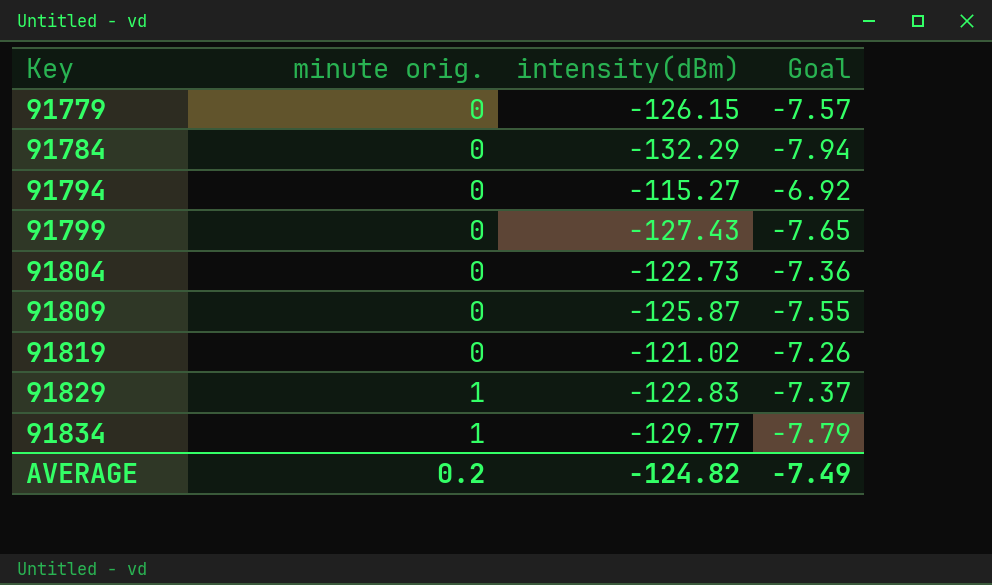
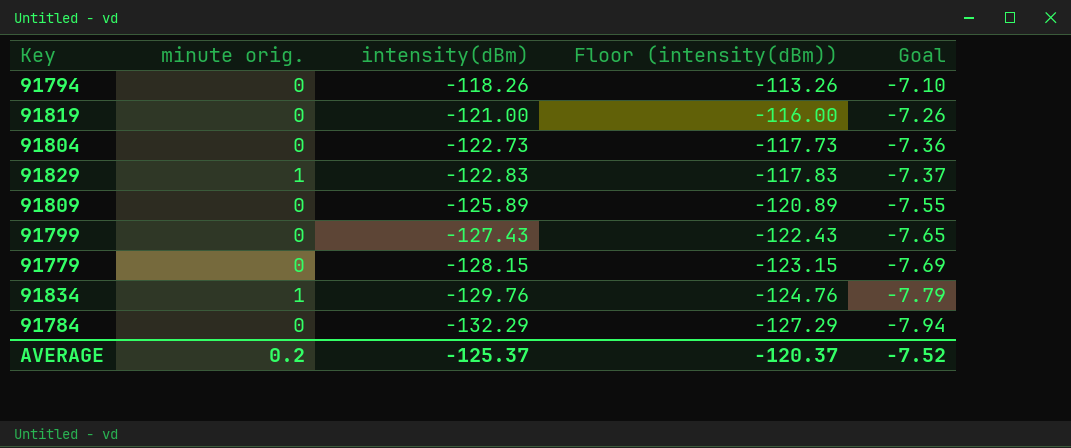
row order: Key ascending -> intensity(dBm) descending
column Floor (intensity(dBm)) | formula: none -> [intensity(dBm)] + 5
91794 | intensity(dBm): -115.27 -> -118.26
91794 | Goal: -6.92 -> -7.10
91819 | intensity(dBm): -121.02 -> -121.00
91809 | intensity(dBm): -125.87 -> -125.89
91779 | intensity(dBm): -126.15 -> -128.15
91779 | Goal: -7.57 -> -7.69
91834 | intensity(dBm): -129.77 -> -129.76
AVERAGE | intensity(dBm): -124.82 -> -125.37
AVERAGE | Goal: -7.49 -> -7.52

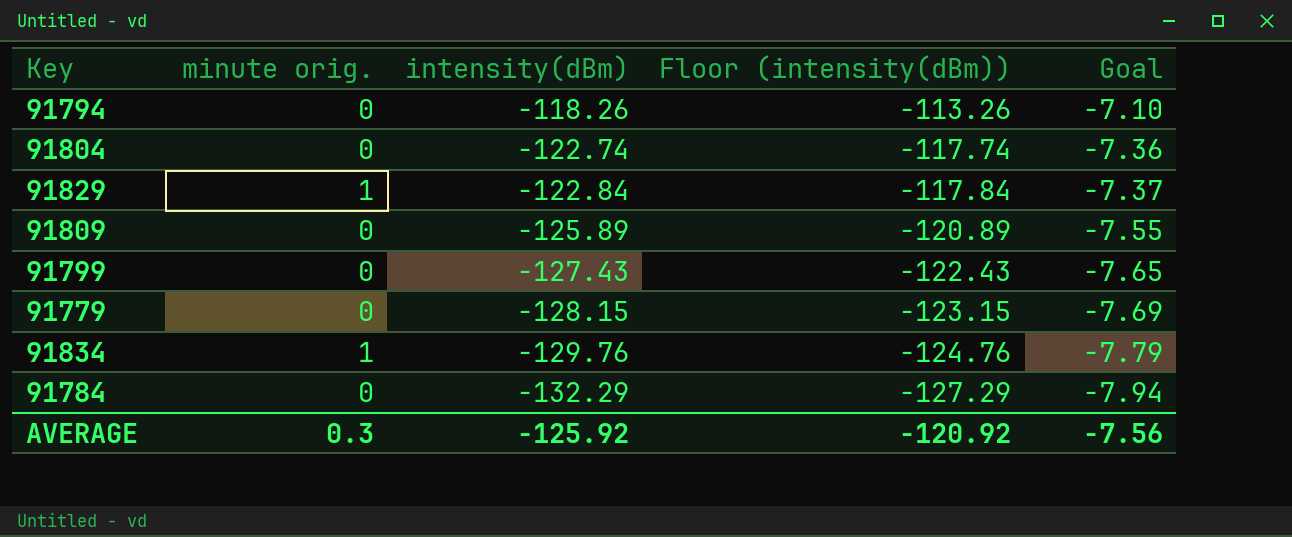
row 91819: 0 | -121.00 | -116.00 | -7.26 -> none
91804 | intensity(dBm): -122.73 -> -122.74
91804 | Floor (intensity(dBm)): -117.73 -> -117.74
91829 | intensity(dBm): -122.83 -> -122.84
91829 | Floor (intensity(dBm)): -117.83 -> -117.84
AVERAGE | minute orig.: 0.2 -> 0.3
AVERAGE | intensity(dBm): -125.37 -> -125.92
AVERAGE | Floor (intensity(dBm)): -120.37 -> -120.92
AVERAGE | Goal: -7.52 -> -7.56

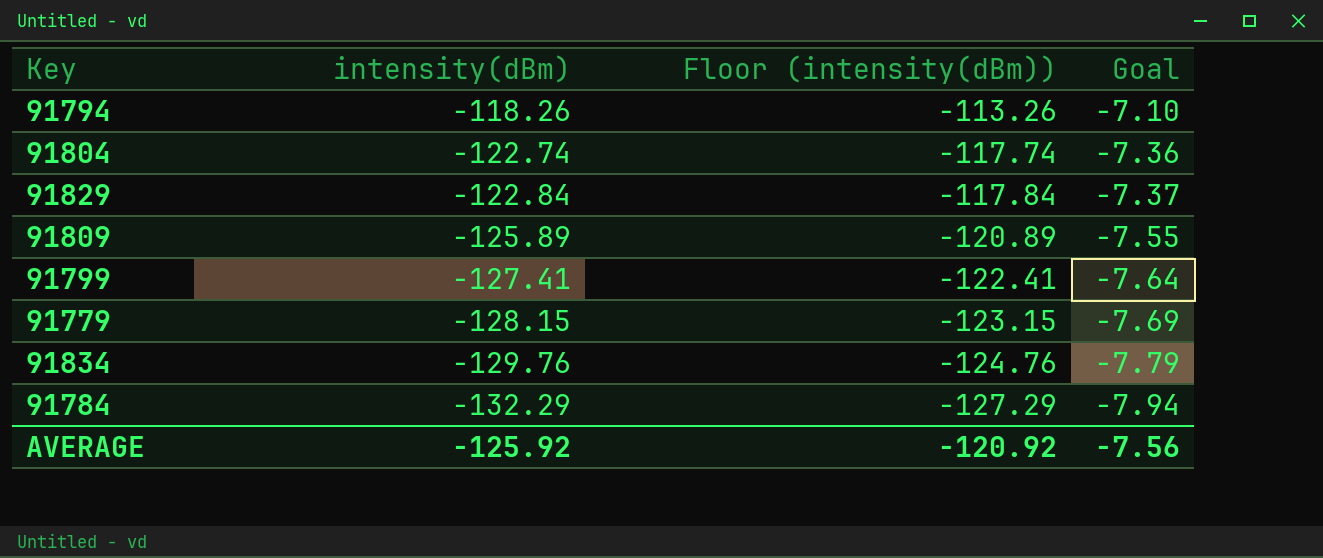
column minute orig. | position: 2 -> none
91799 | intensity(dBm): -127.43 -> -127.41
91799 | Floor (intensity(dBm)): -122.43 -> -122.41
91799 | Goal: -7.65 -> -7.64

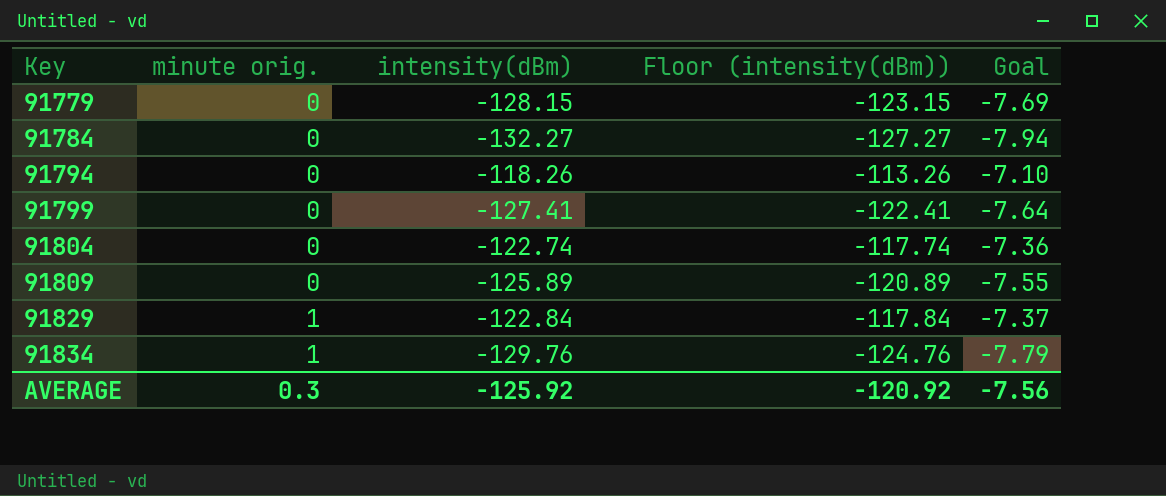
row order: intensity(dBm) descending -> Key ascending
column minute orig. | position: none -> 2
91784 | intensity(dBm): -132.29 -> -132.27
91784 | Floor (intensity(dBm)): -127.29 -> -127.27

